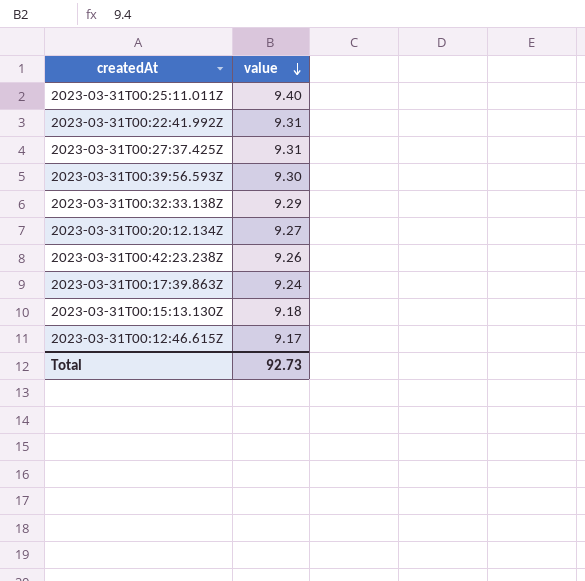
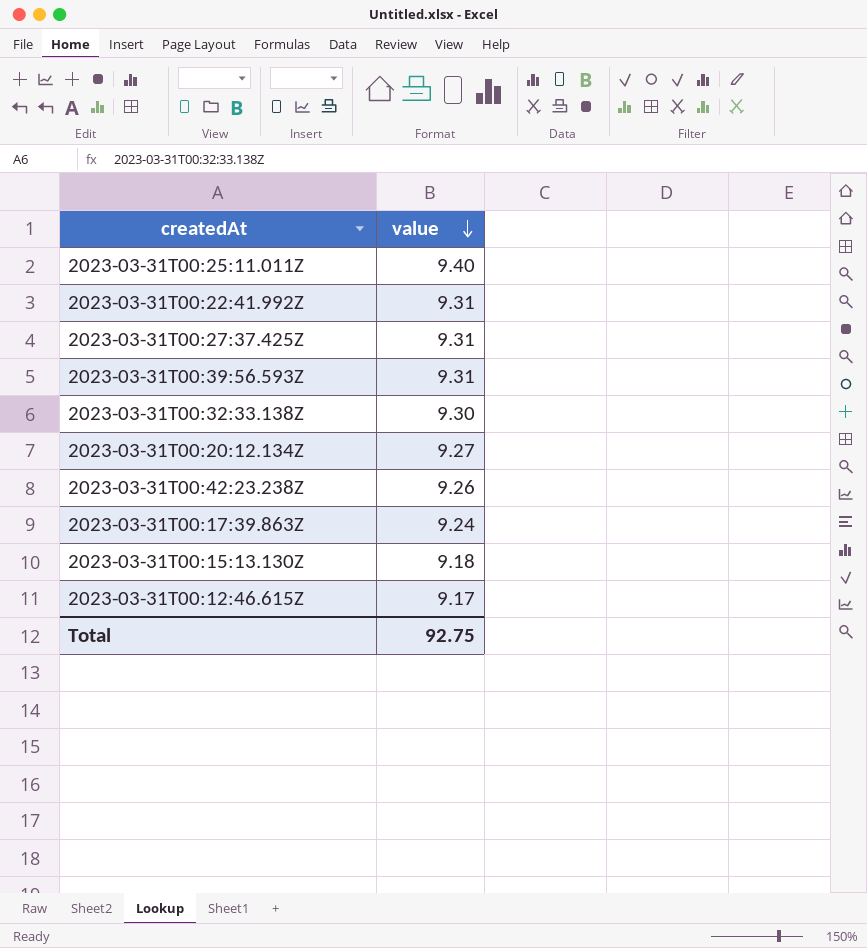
2023-03-31T00:39:56.593Z | value: 9.30 -> 9.31
2023-03-31T00:32:33.138Z | value: 9.29 -> 9.30
Total | value: 92.73 -> 92.75

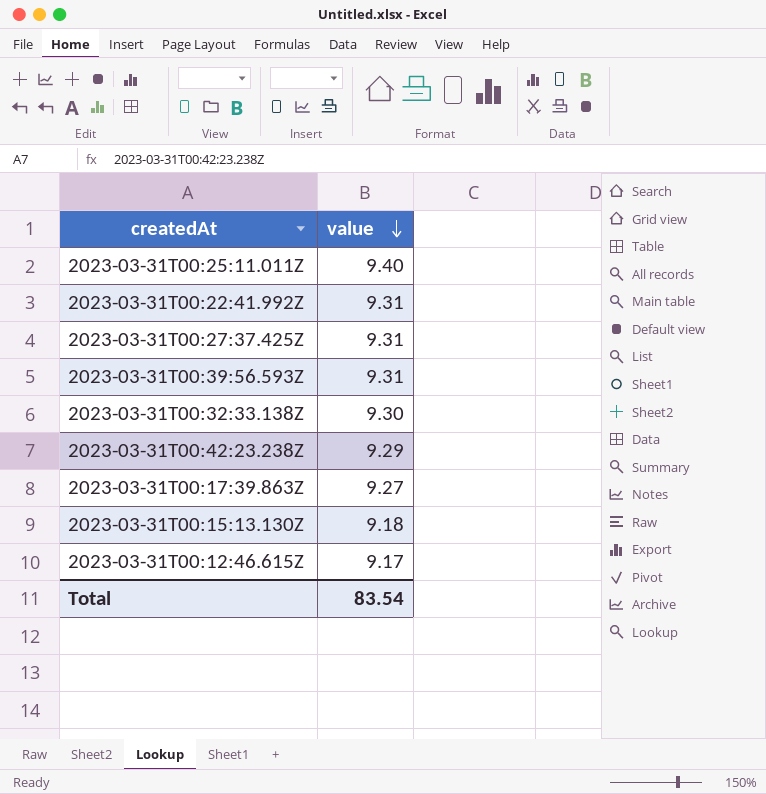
row 2023-03-31T00:20:12.134Z: 9.27 -> none
2023-03-31T00:42:23.238Z | value: 9.26 -> 9.29
2023-03-31T00:17:39.863Z | value: 9.24 -> 9.27
Total | value: 92.75 -> 83.54

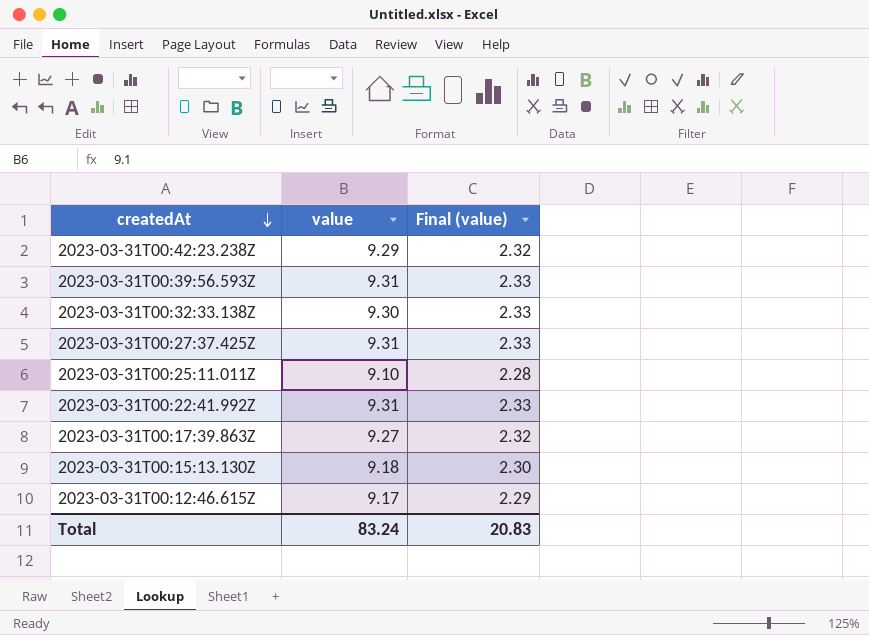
row order: value descending -> createdAt descending
column Final (value) | formula: none -> [value] * 0.25
2023-03-31T00:25:11.011Z | value: 9.40 -> 9.10
Total | value: 83.54 -> 83.24

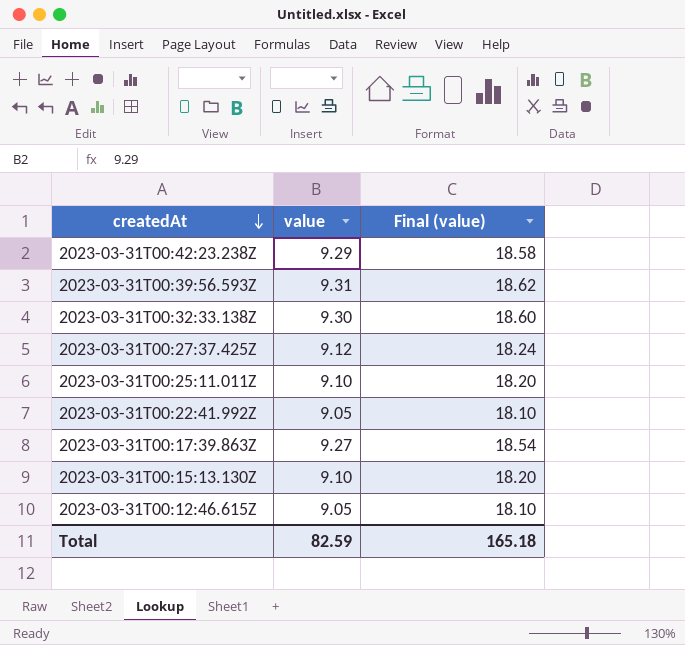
column Final (value) | formula: [value] * 0.25 -> [value] * 2
2023-03-31T00:27:37.425Z | value: 9.31 -> 9.12
2023-03-31T00:22:41.992Z | value: 9.31 -> 9.05
2023-03-31T00:15:13.130Z | value: 9.18 -> 9.10
2023-03-31T00:12:46.615Z | value: 9.17 -> 9.05
Total | value: 83.24 -> 82.59
Total | Final (value): 20.83 -> 165.18

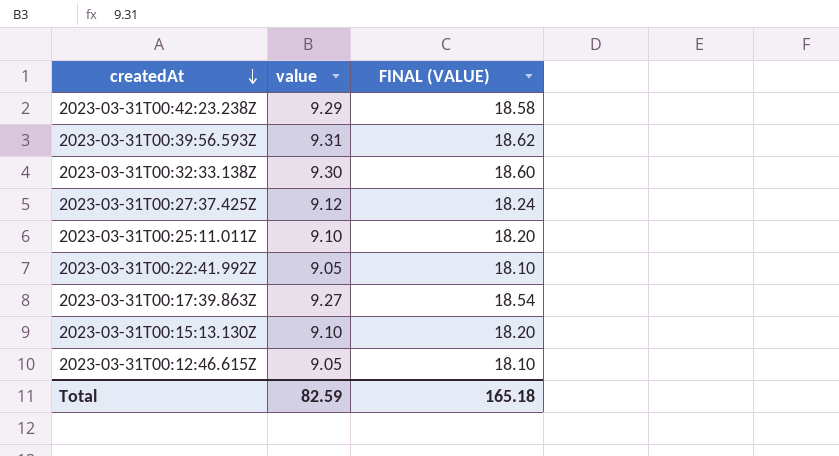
column name: Final (value) -> FINAL (VALUE)

